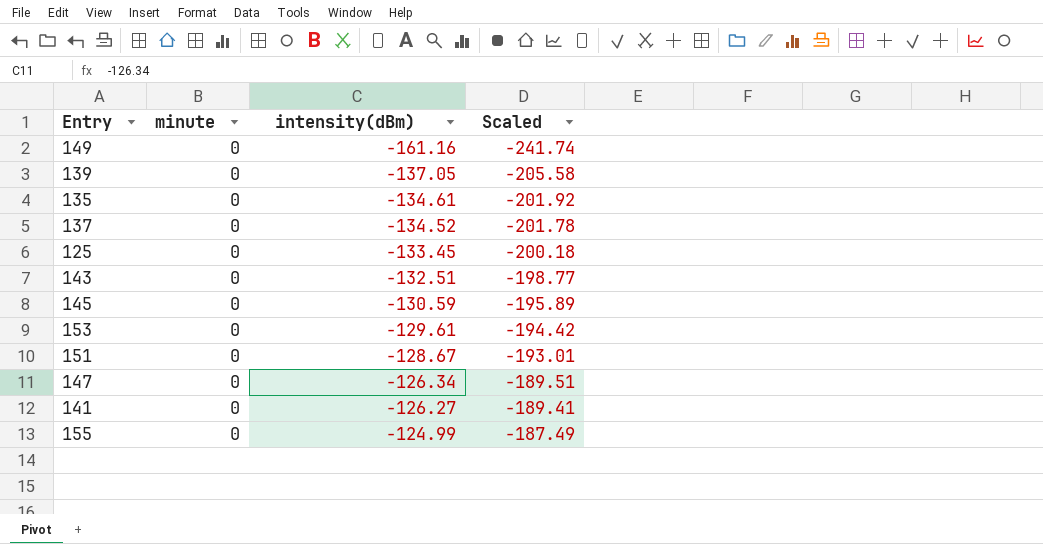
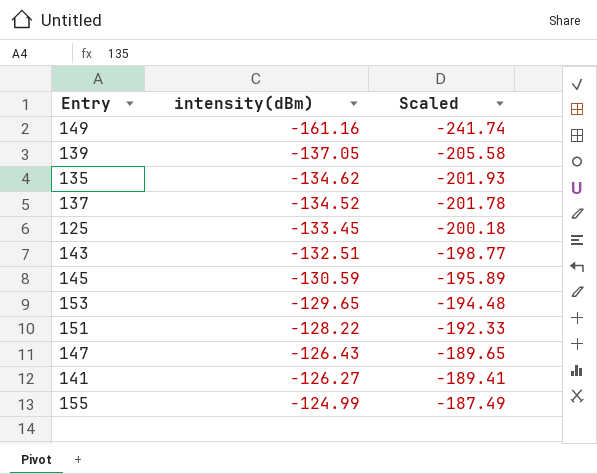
column minute | position: 2 -> none
135 | intensity(dBm): -134.61 -> -134.62
135 | Scaled: -201.92 -> -201.93
153 | intensity(dBm): -129.61 -> -129.65
153 | Scaled: -194.42 -> -194.48
151 | intensity(dBm): -128.67 -> -128.22
151 | Scaled: -193.01 -> -192.33
147 | intensity(dBm): -126.34 -> -126.43
147 | Scaled: -189.51 -> -189.65

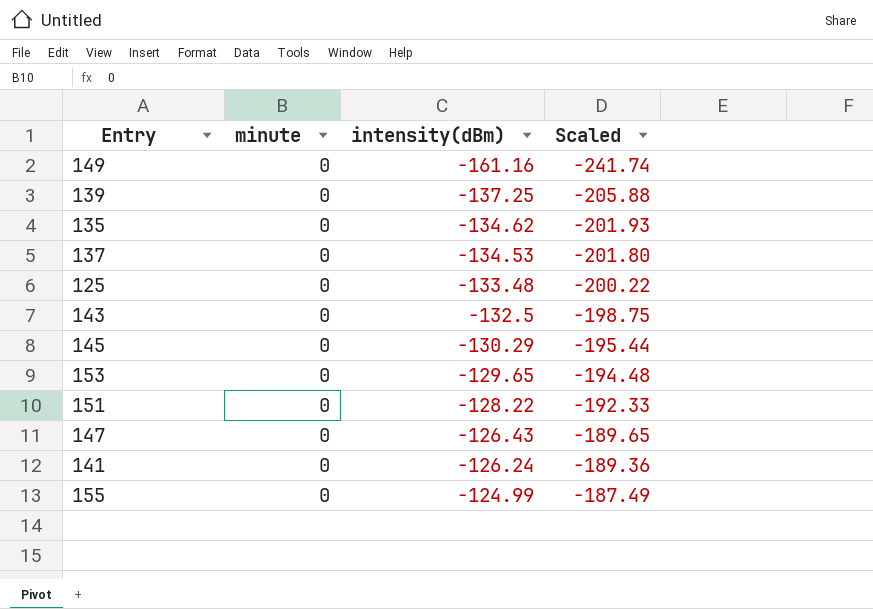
column minute | position: none -> 2
139 | intensity(dBm): -137.05 -> -137.25
139 | Scaled: -205.58 -> -205.88
137 | intensity(dBm): -134.52 -> -134.53
137 | Scaled: -201.78 -> -201.80
125 | intensity(dBm): -133.45 -> -133.48
125 | Scaled: -200.18 -> -200.22
143 | intensity(dBm): -132.51 -> -132.5
143 | Scaled: -198.77 -> -198.75
145 | intensity(dBm): -130.59 -> -130.29
145 | Scaled: -195.89 -> -195.44
141 | intensity(dBm): -126.27 -> -126.24
141 | Scaled: -189.41 -> -189.36

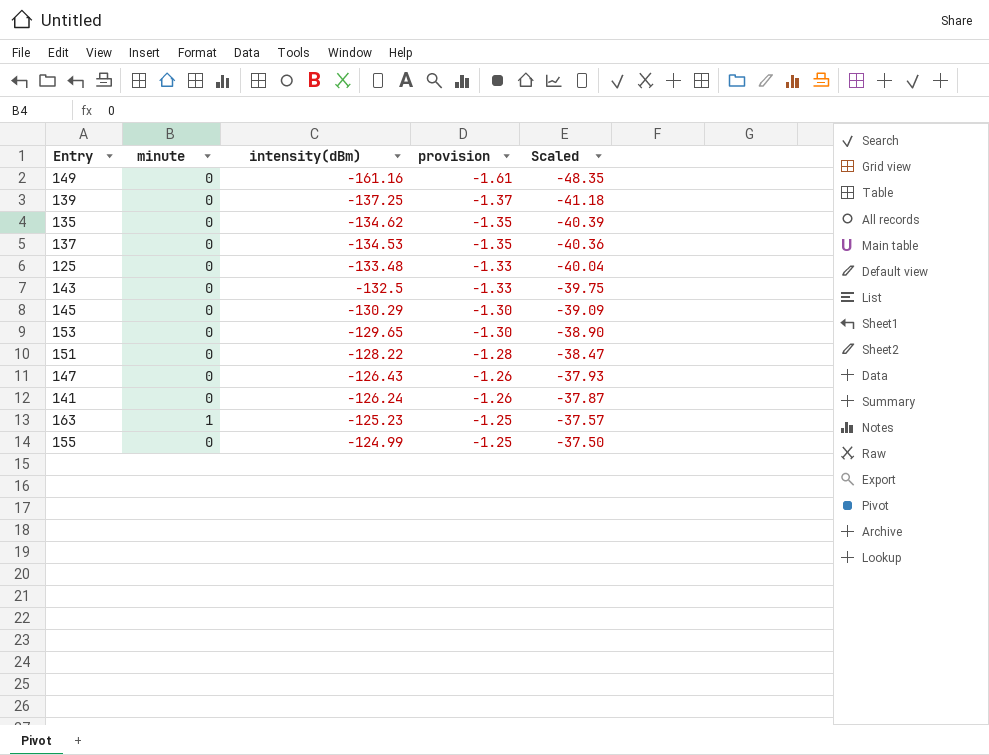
column provision | formula: none -> [intensity(dBm)] * 0.01
column Scaled | formula: [intensity(dBm)] * 1.5 -> [intensity(dBm)] * 0.3
row 163: none -> 1 | -125.23 | -1.25 | -37.57

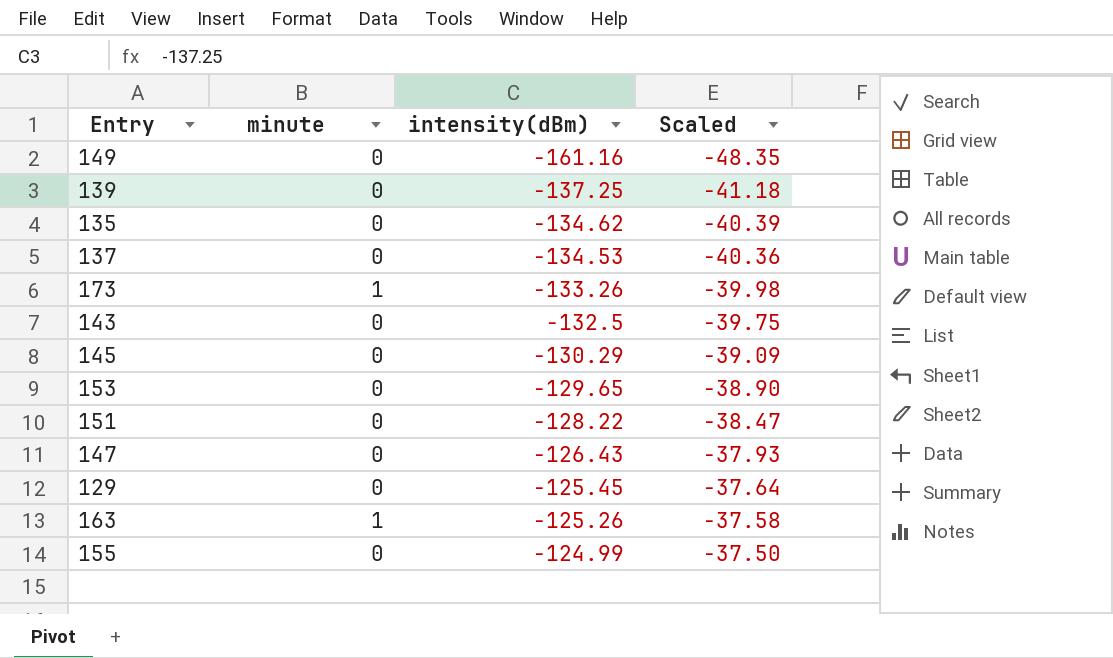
column provision | formula: [intensity(dBm)] * 0.01 -> none
row 125: 0 | -133.48 | -1.33 | -40.04 -> none
row 141: 0 | -126.24 | -1.26 | -37.87 -> none
row 173: none -> 1 | -133.26 | -39.98
row 129: none -> 0 | -125.45 | -37.64
163 | intensity(dBm): -125.23 -> -125.26
163 | Scaled: -37.57 -> -37.58

